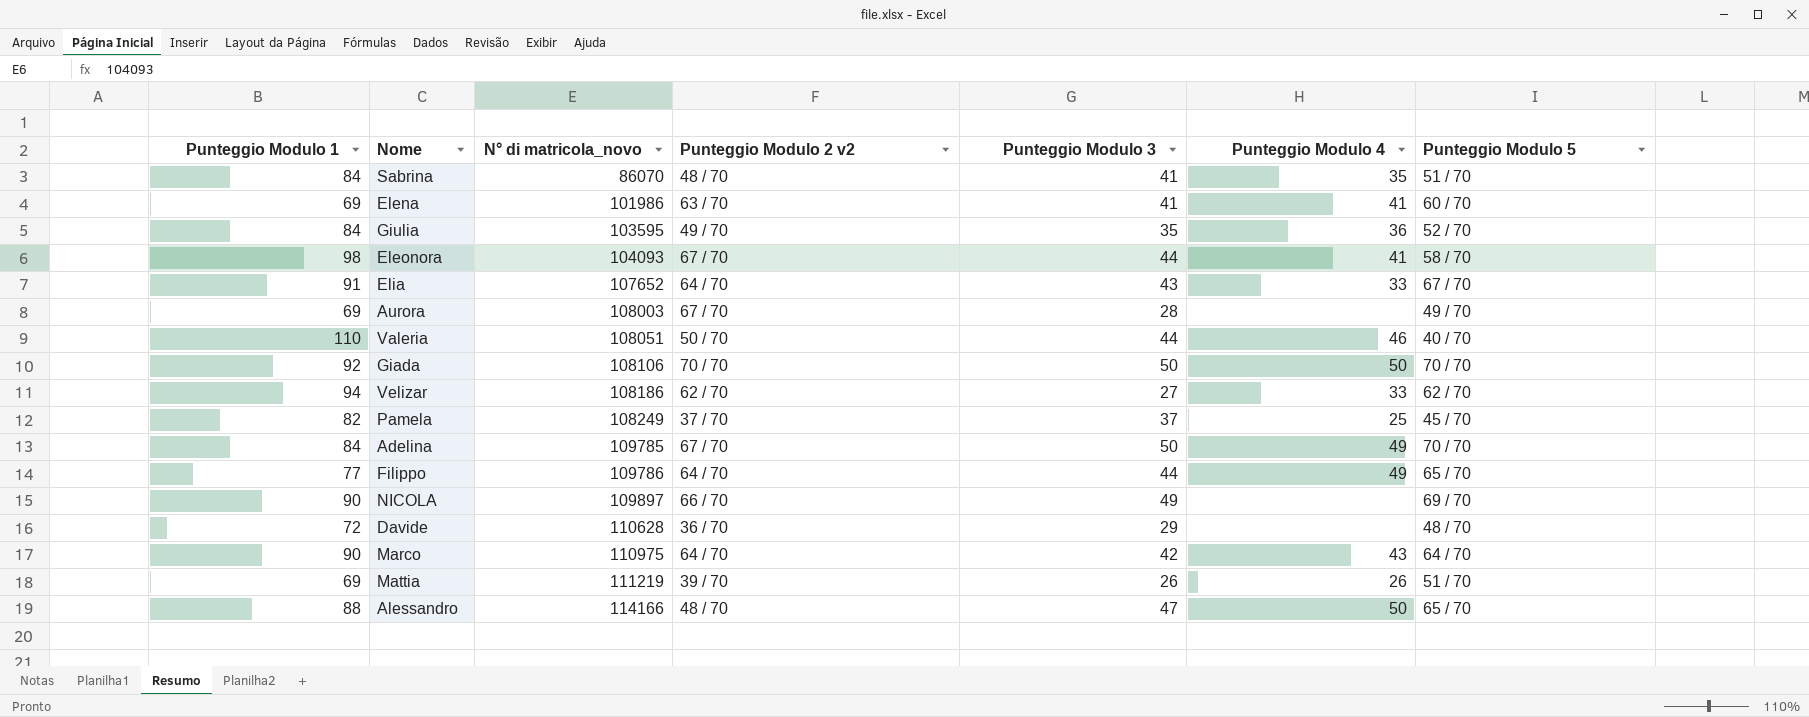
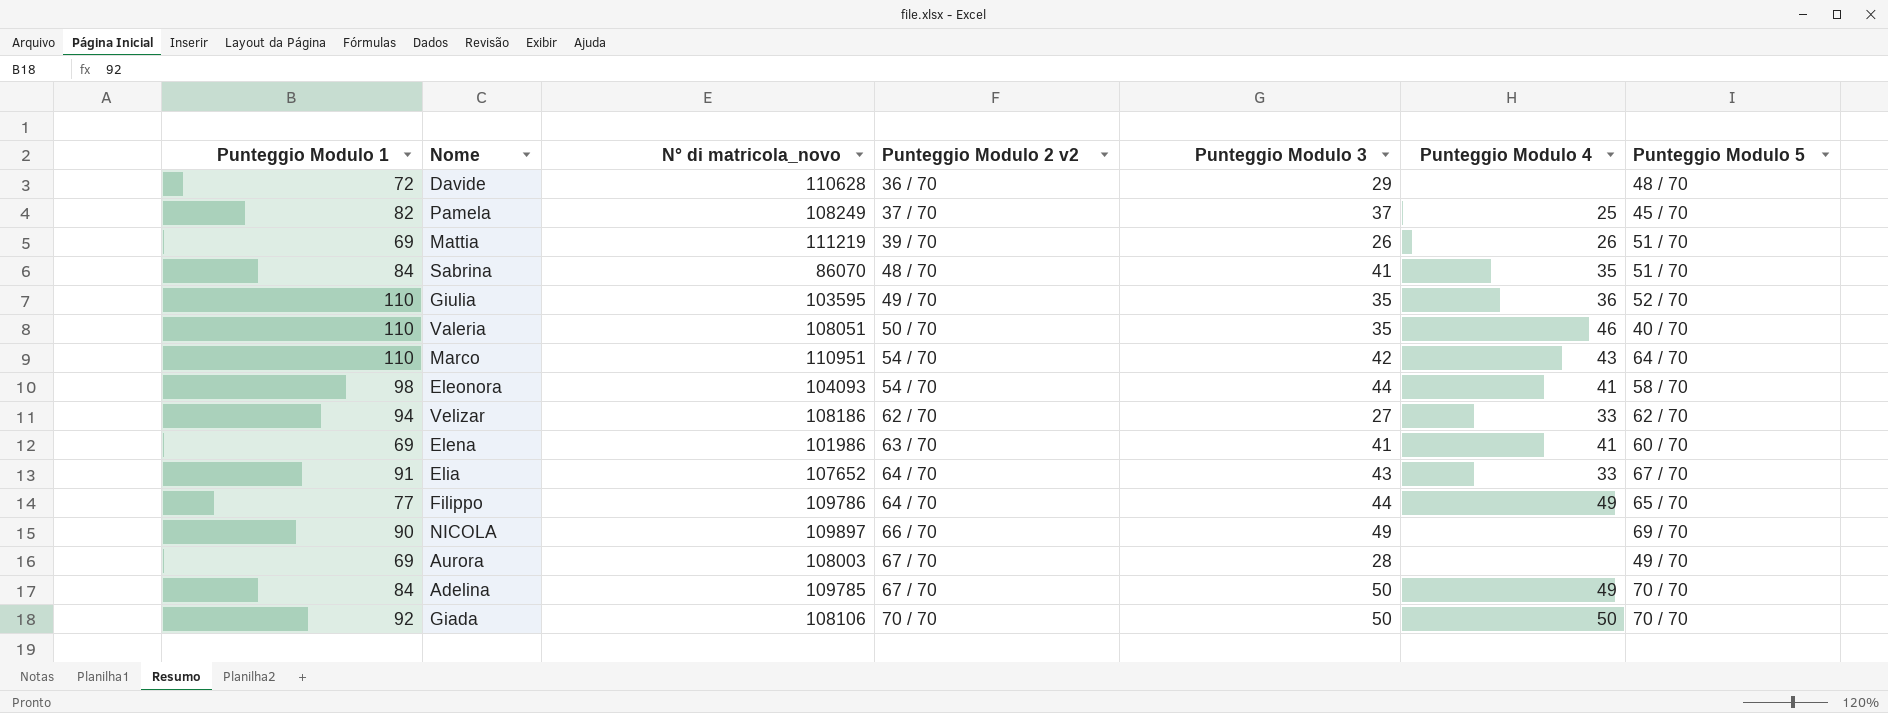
row order: N° di matricola_novo ascending -> Punteggio Modulo 2 v2 ascending
row Alessandro: 88 | 114166 | 48 / 70 | 47 | 50 | 65 / 70 -> none
Giulia | Punteggio Modulo 1: 84 -> 110
Valeria | Punteggio Modulo 3: 44 -> 35
Marco | Punteggio Modulo 1: 90 -> 110
Marco | N° di matricola_novo: 110975 -> 110951
Marco | Punteggio Modulo 2 v2: 64 / 70 -> 54 / 70
Eleonora | Punteggio Modulo 2 v2: 67 / 70 -> 54 / 70

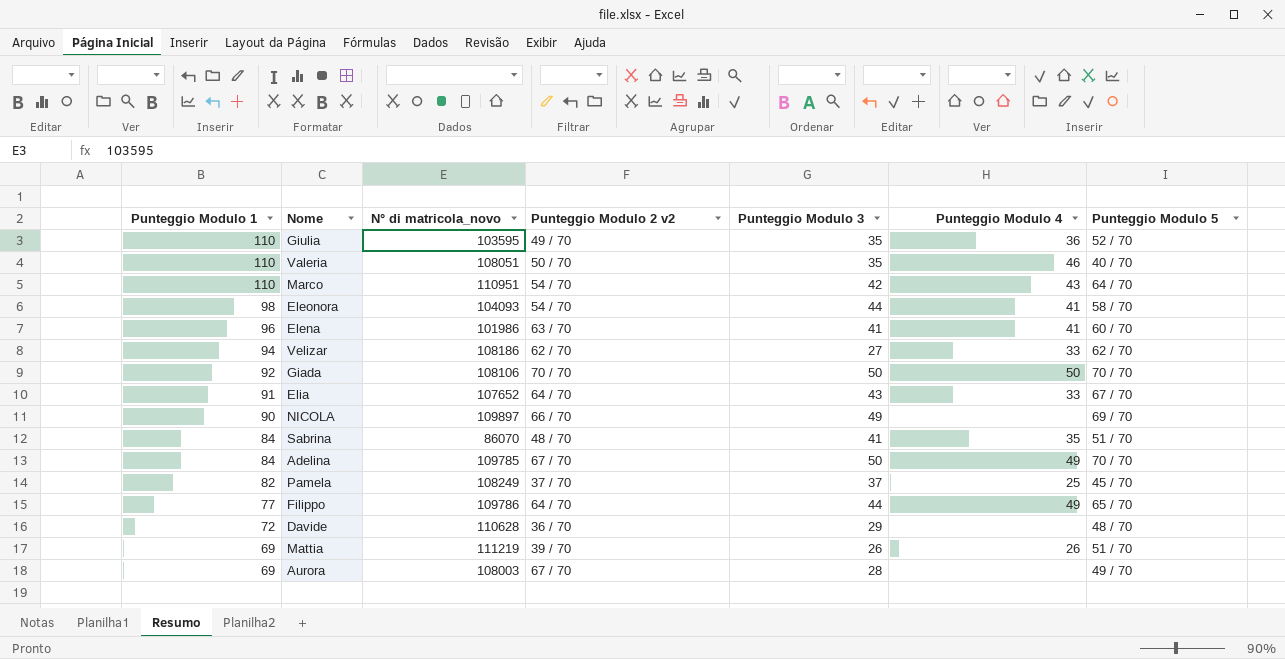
row order: Punteggio Modulo 2 v2 ascending -> Punteggio Modulo 1 descending
Elena | Punteggio Modulo 1: 69 -> 96

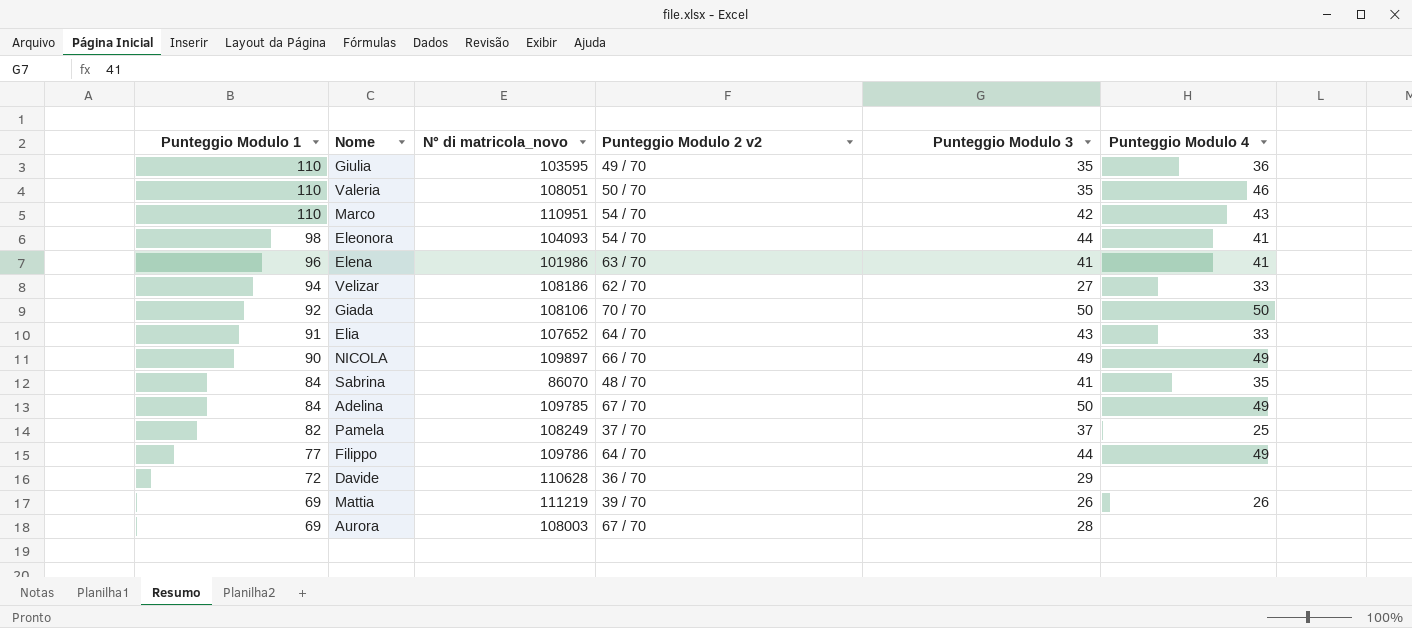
column Punteggio Modulo 5 | position: 7 -> none
NICOLA | Punteggio Modulo 4: none -> 49

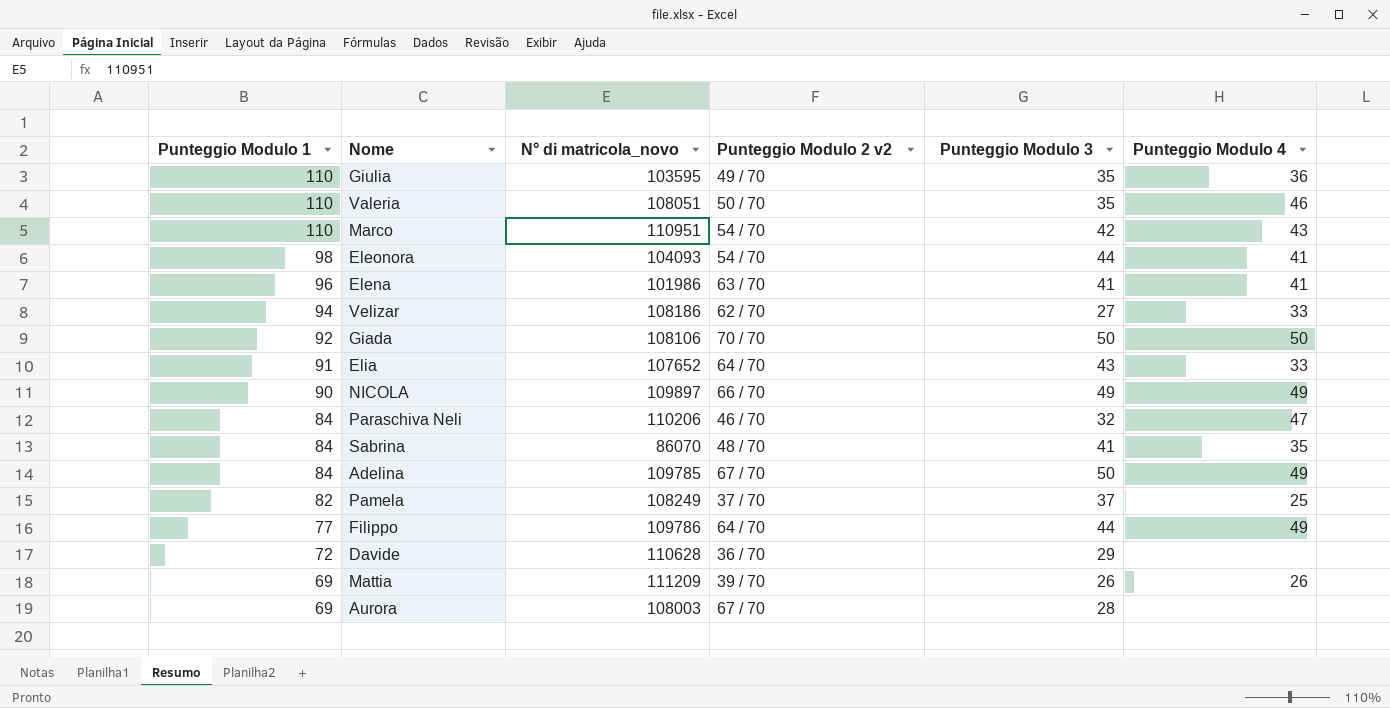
row Paraschiva Neli: none -> 84 | 110206 | 46 / 70 | 32 | 47
Mattia | N° di matricola_novo: 111219 -> 111209

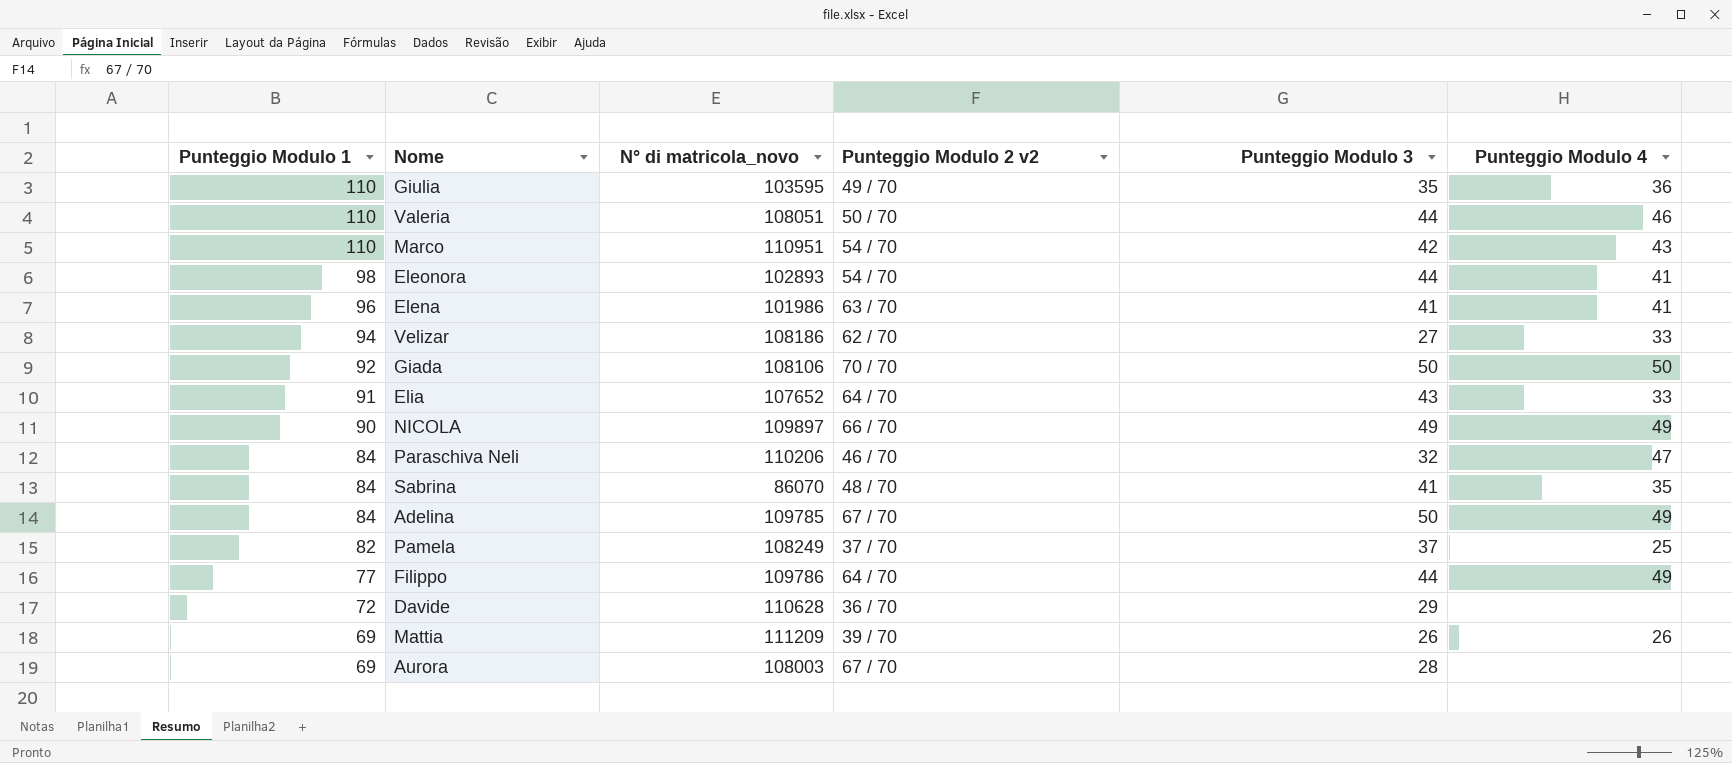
Valeria | Punteggio Modulo 3: 35 -> 44
Eleonora | N° di matricola_novo: 104093 -> 102893

